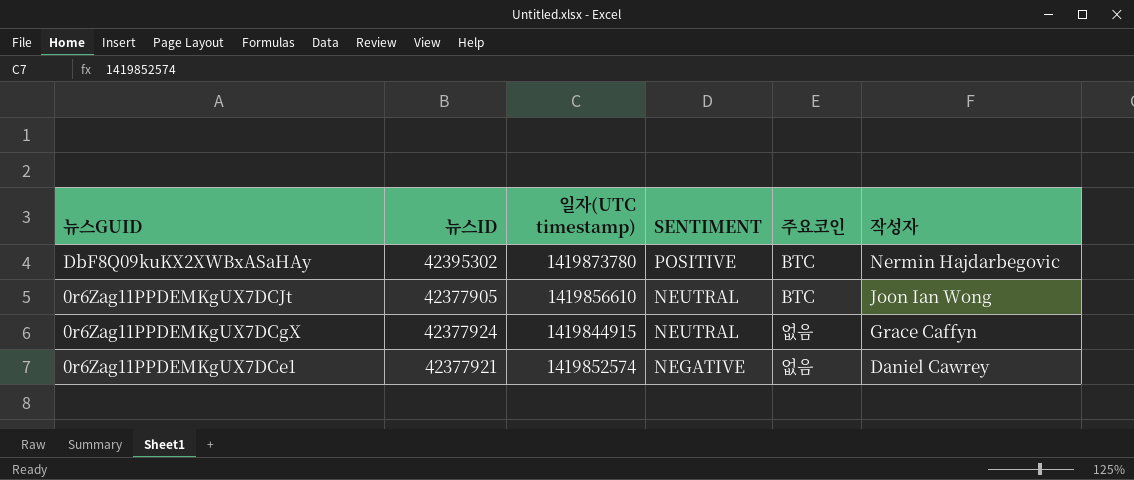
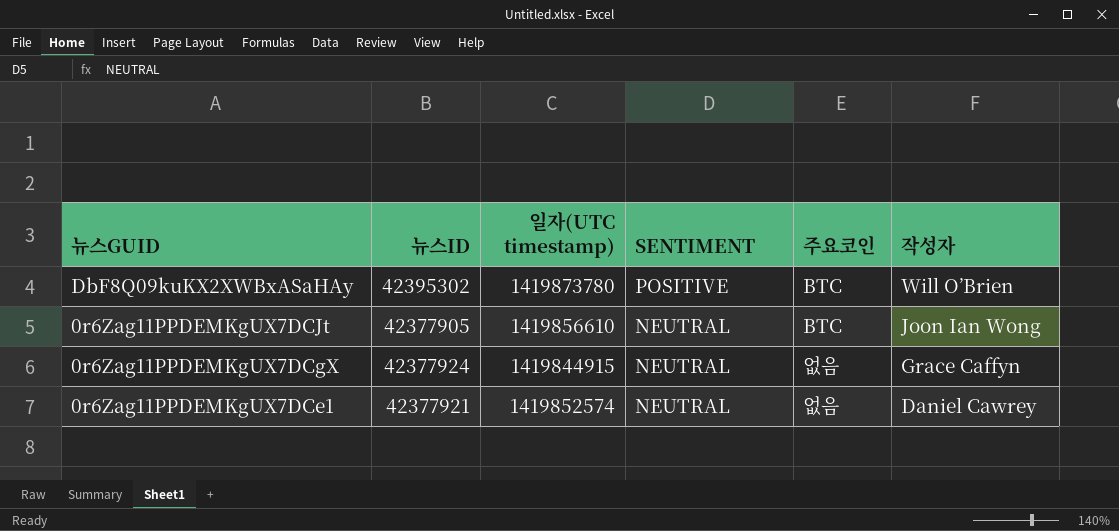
DbF8Q09kuKX2XWBxASaHAy | 작성자: Nermin Hajdarbegovic -> Will O’Brien
0r6Zag11PPDEMKgUX7DCe1 | SENTIMENT: NEGATIVE -> NEUTRAL

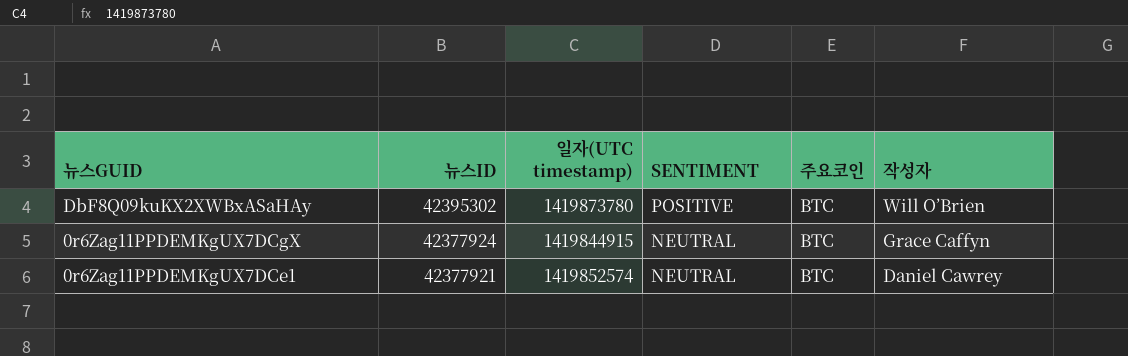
row 0r6Zag11PPDEMKgUX7DCJt: 42377905 | 1419856610 | NEUTRAL | BTC | Joon Ian Wong -> none
0r6Zag11PPDEMKgUX7DCgX | 주요코인: 없음 -> BTC
0r6Zag11PPDEMKgUX7DCe1 | 주요코인: 없음 -> BTC

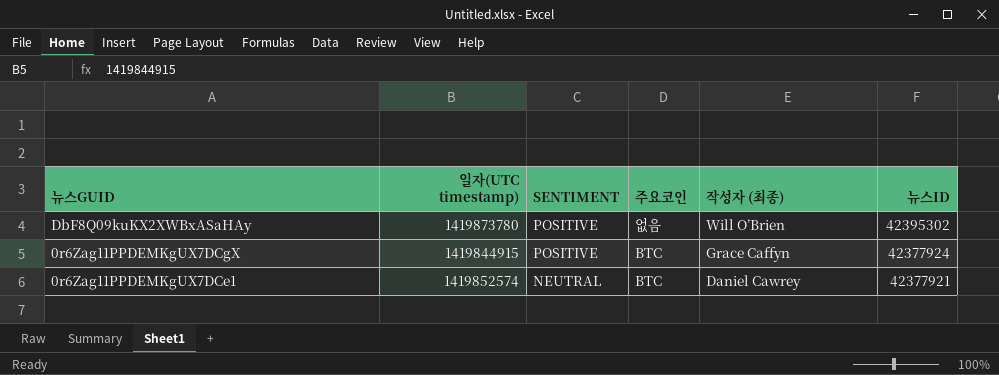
column name: 작성자 -> 작성자 (최종)
column 뉴스ID | position: 2 -> 6
DbF8Q09kuKX2XWBxASaHAy | 주요코인: BTC -> 없음
0r6Zag11PPDEMKgUX7DCgX | SENTIMENT: NEUTRAL -> POSITIVE

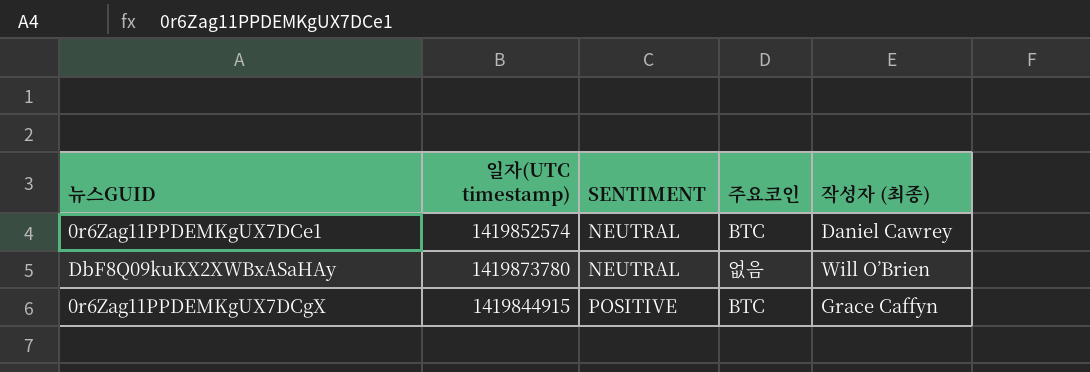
row order: 뉴스GUID descending -> SENTIMENT ascending
column 뉴스ID | position: 6 -> none
DbF8Q09kuKX2XWBxASaHAy | SENTIMENT: POSITIVE -> NEUTRAL

